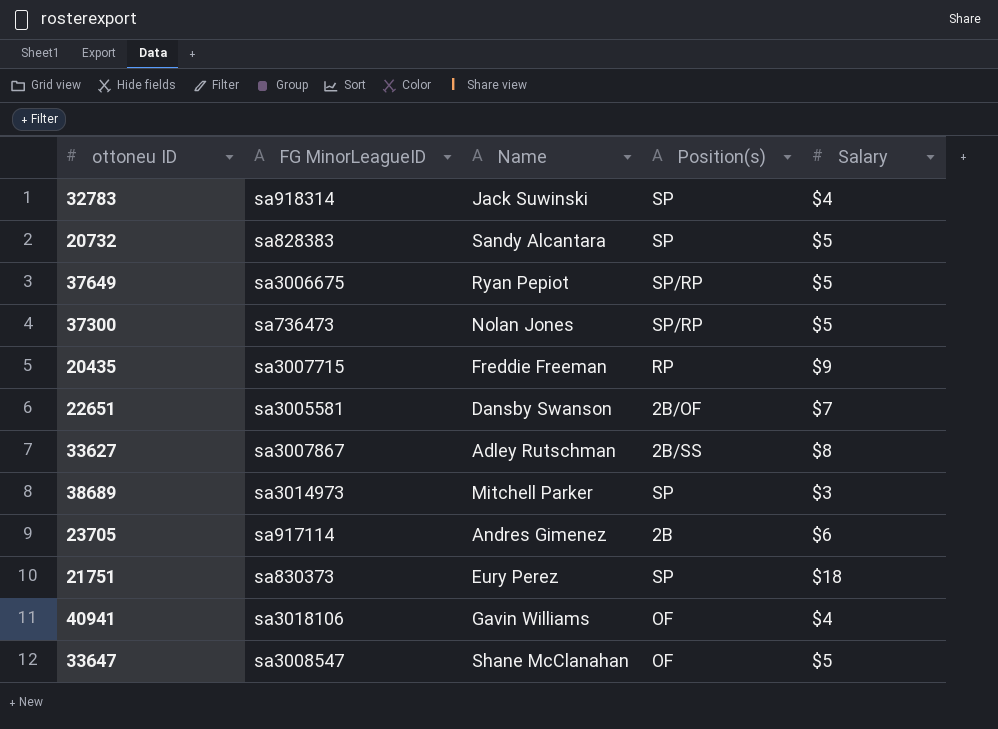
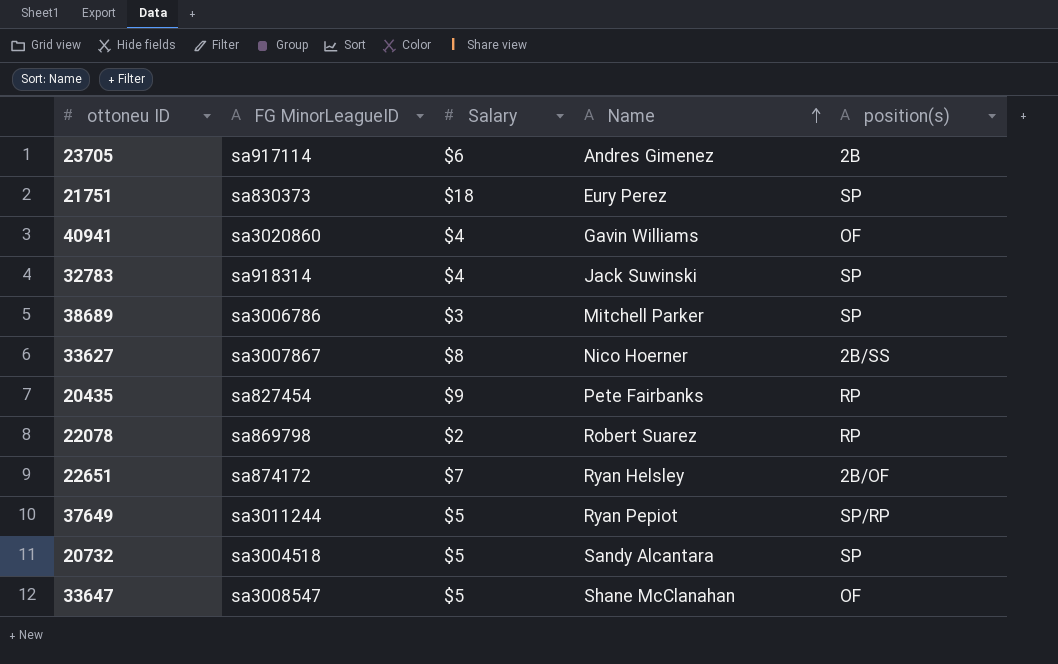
row order: none -> Name ascending
column Salary | position: 5 -> 3
column name: Position(s) -> position(s)
row 37300: sa736473 | Nolan Jones | SP/RP | $5 -> none
40941 | FG MinorLeagueID: sa3018106 -> sa3020860
38689 | FG MinorLeagueID: sa3014973 -> sa3006786
33627 | Name: Adley Rutschman -> Nico Hoerner
20435 | FG MinorLeagueID: sa3007715 -> sa827454
20435 | Name: Freddie Freeman -> Pete Fairbanks
row 22078: none -> sa869798 | $2 | Robert Suarez | RP
22651 | FG MinorLeagueID: sa3005581 -> sa874172
22651 | Name: Dansby Swanson -> Ryan Helsley
37649 | FG MinorLeagueID: sa3006675 -> sa3011244
20732 | FG MinorLeagueID: sa828383 -> sa3004518

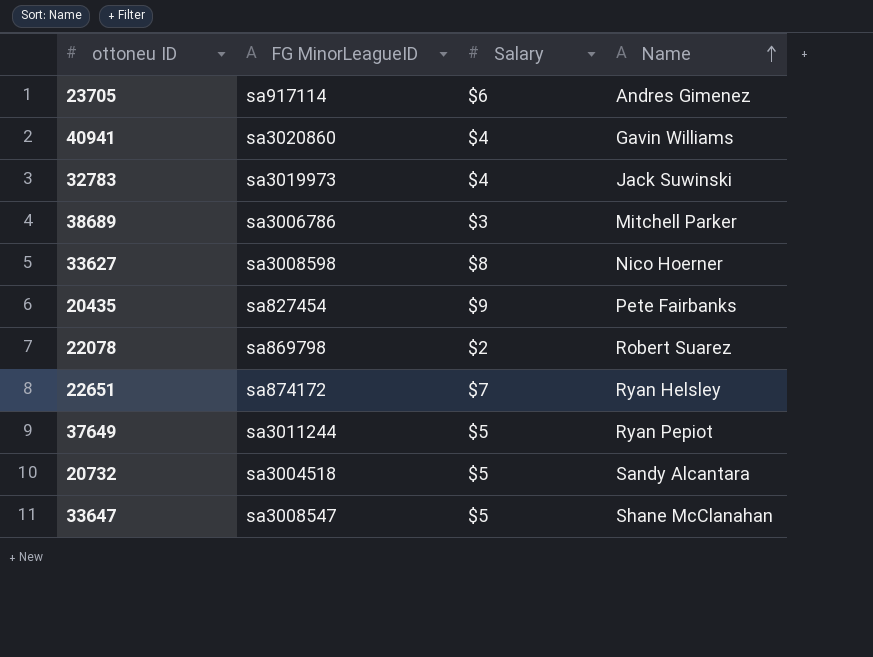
column position(s) | position: 5 -> none
row 21751: sa830373 | $18 | Eury Perez | SP -> none
32783 | FG MinorLeagueID: sa918314 -> sa3019973
33627 | FG MinorLeagueID: sa3007867 -> sa3008598

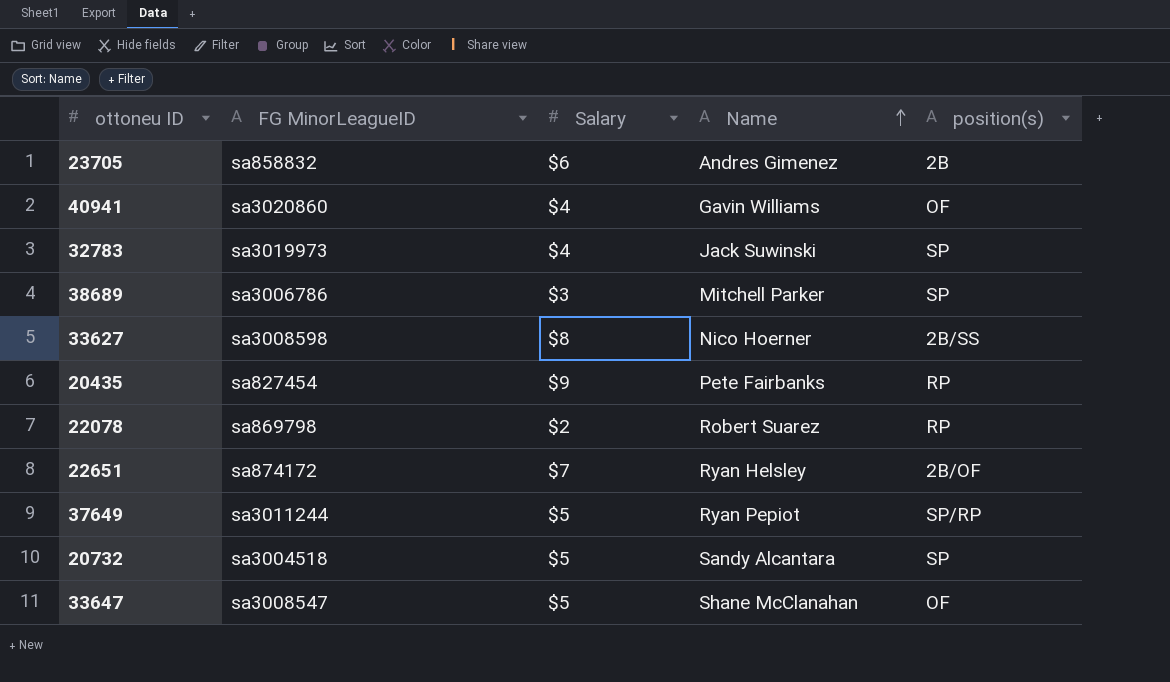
column position(s) | position: none -> 5
23705 | FG MinorLeagueID: sa917114 -> sa858832

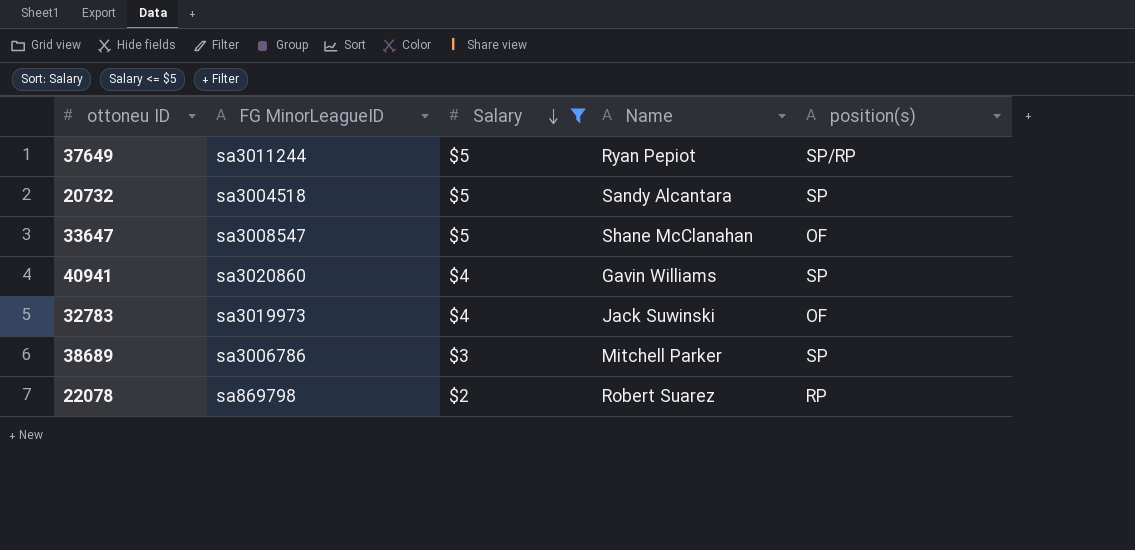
filter: none -> Salary <= $5
row order: Name ascending -> Salary descending
40941 | position(s): OF -> SP
32783 | position(s): SP -> OF

